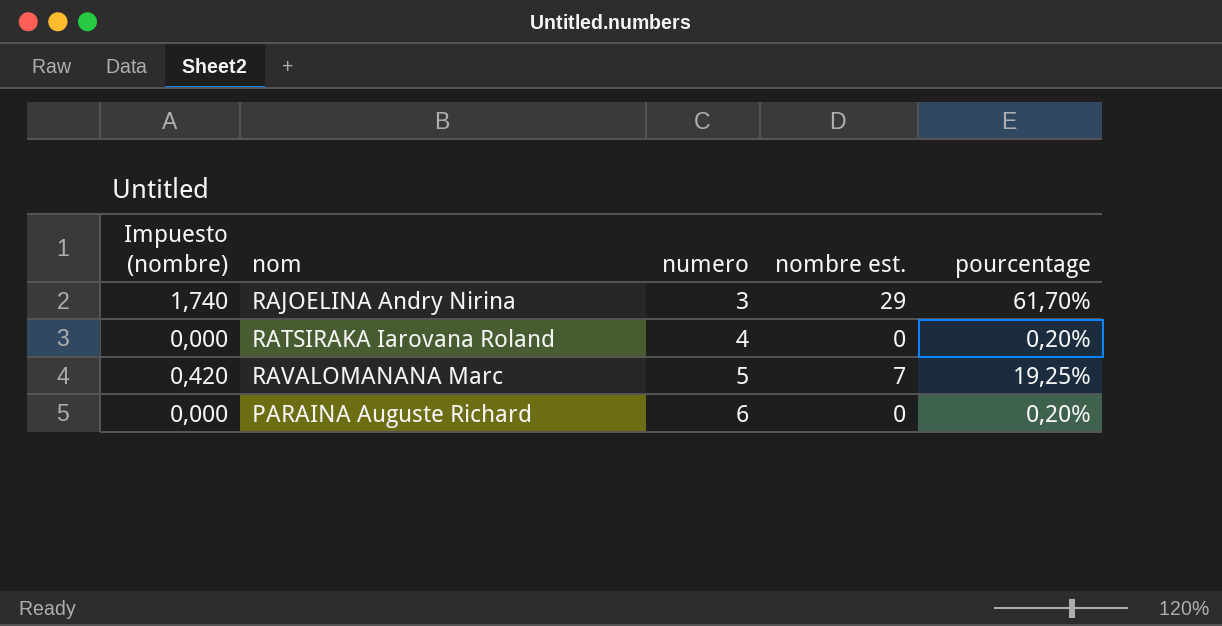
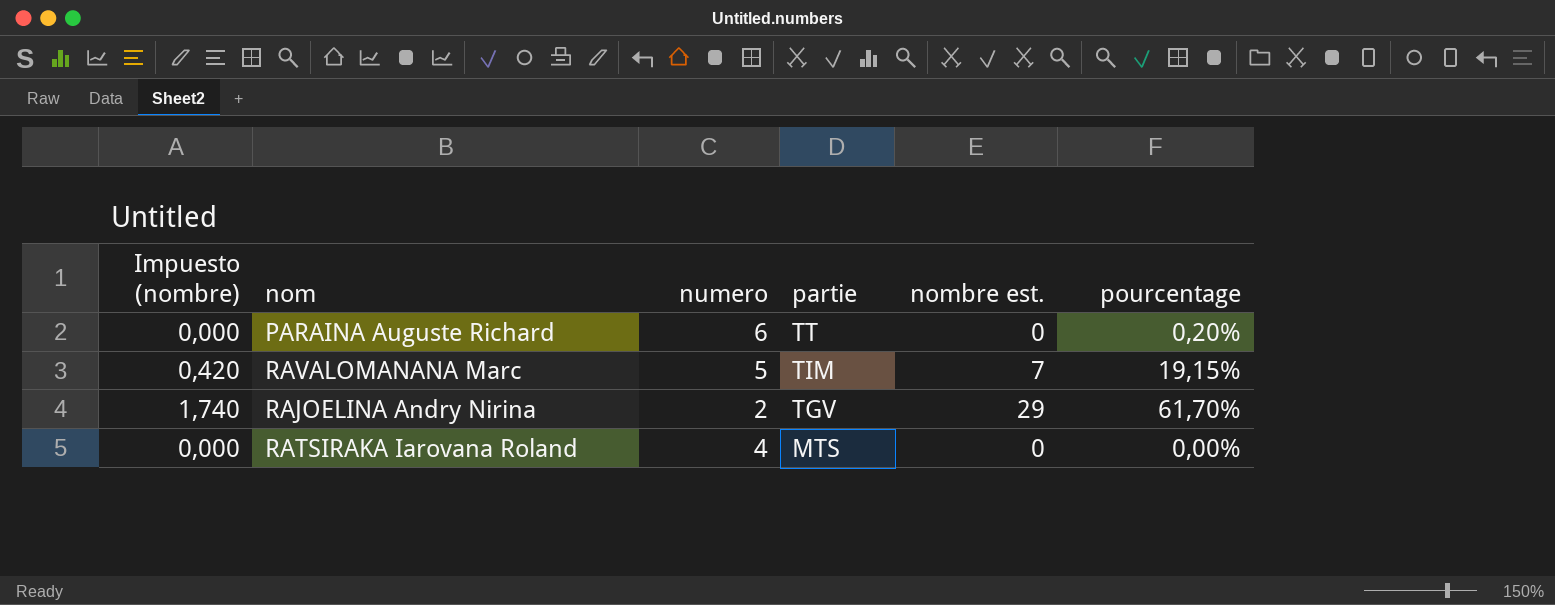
row order: numero ascending -> partie descending
column partie | position: none -> 4
RAVALOMANANA Marc | pourcentage: 19,25% -> 19,15%
RAJOELINA Andry Nirina | numero: 3 -> 2
RATSIRAKA Iarovana Roland | pourcentage: 0,20% -> 0,00%

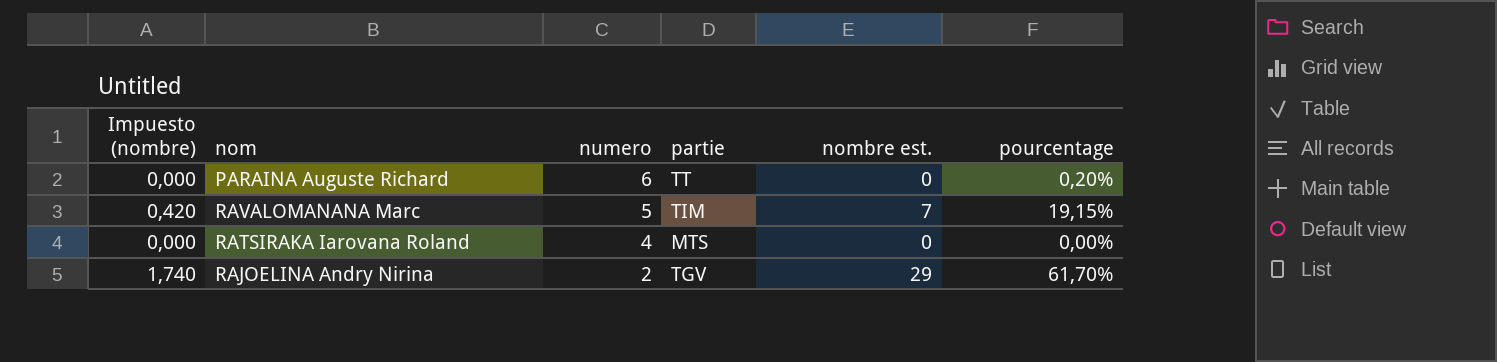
row order: partie descending -> numero descending

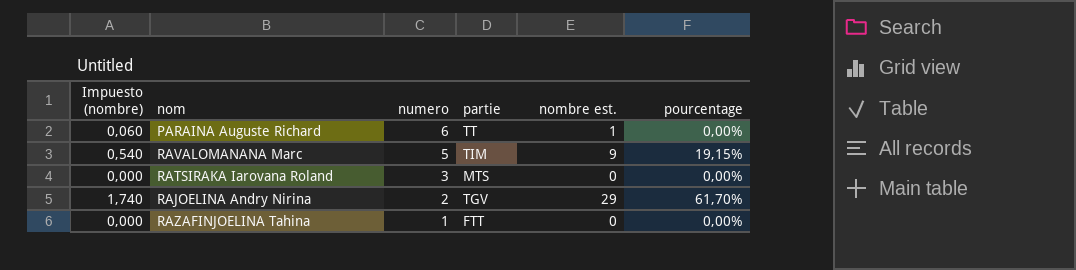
PARAINA Auguste Richard | Impuesto (nombre): 0,000 -> 0,060
PARAINA Auguste Richard | nombre est.: 0 -> 1
PARAINA Auguste Richard | pourcentage: 0,20% -> 0,00%
RAVALOMANANA Marc | Impuesto (nombre): 0,420 -> 0,540
RAVALOMANANA Marc | nombre est.: 7 -> 9
RATSIRAKA Iarovana Roland | numero: 4 -> 3
row RAZAFINJOELINA Tahina: none -> 0,000 | 1 | FTT | 0 | 0,00%

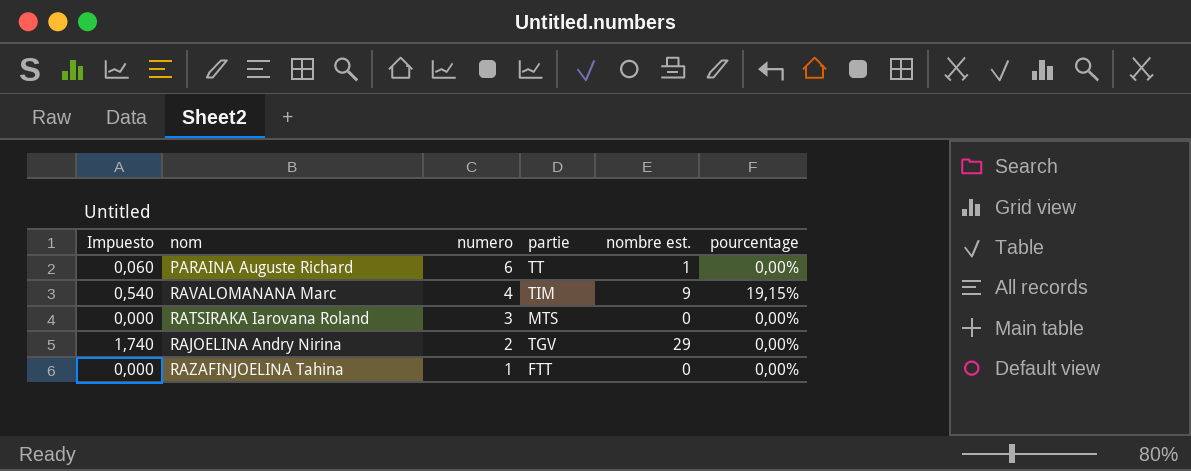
column name: Impuesto (nombre) -> Impuesto
RAVALOMANANA Marc | numero: 5 -> 4
RAJOELINA Andry Nirina | pourcentage: 61,70% -> 0,00%

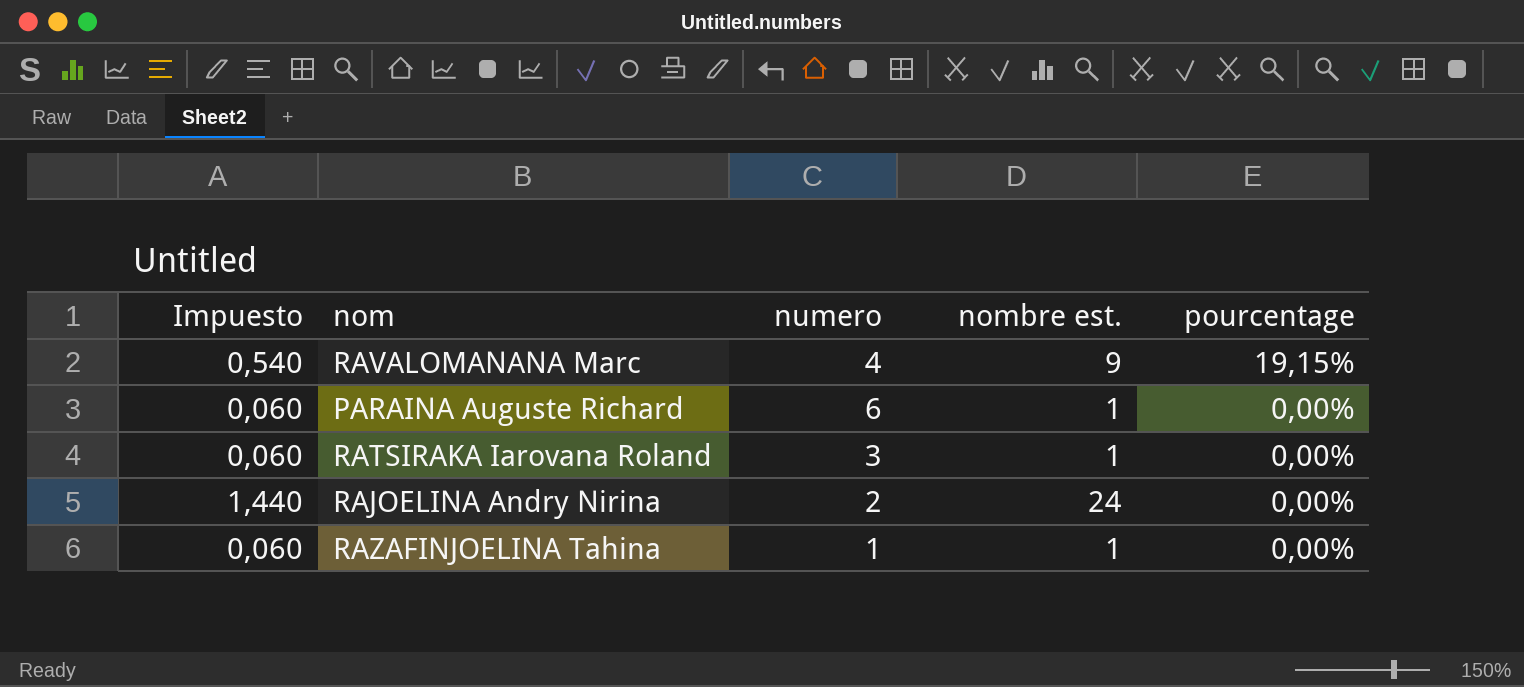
row order: numero descending -> pourcentage descending
column partie | position: 4 -> none
RATSIRAKA Iarovana Roland | Impuesto: 0,000 -> 0,060
RATSIRAKA Iarovana Roland | nombre est.: 0 -> 1
RAJOELINA Andry Nirina | Impuesto: 1,740 -> 1,440
RAJOELINA Andry Nirina | nombre est.: 29 -> 24
RAZAFINJOELINA Tahina | Impuesto: 0,000 -> 0,060
RAZAFINJOELINA Tahina | nombre est.: 0 -> 1

